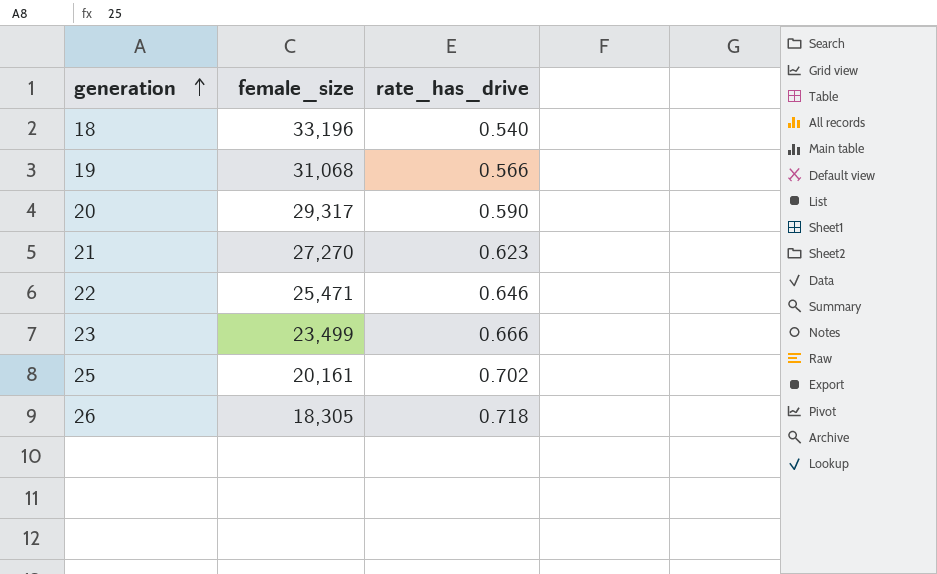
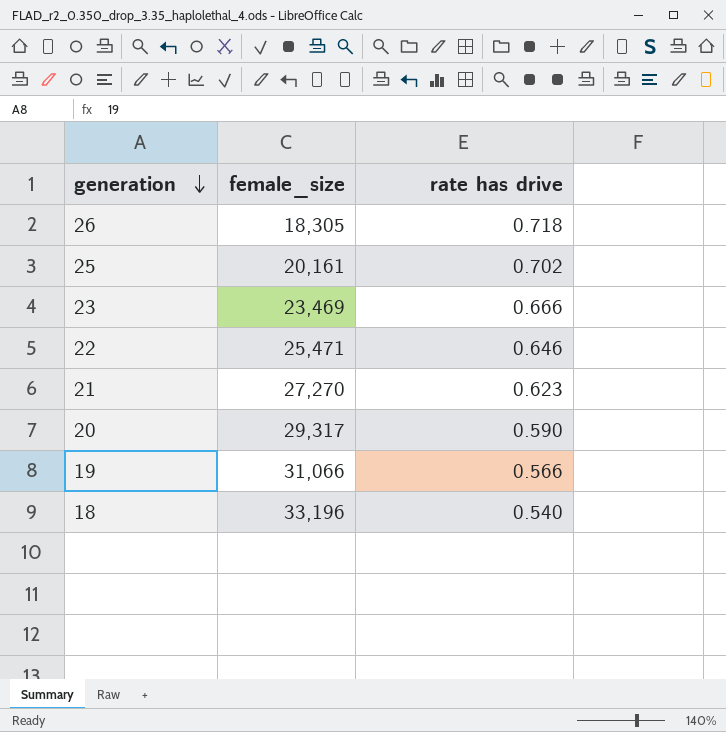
row order: generation ascending -> generation descending
column name: rate_has_drive -> rate has drive
23 | female_size: 23,499 -> 23,469
19 | female_size: 31,068 -> 31,066

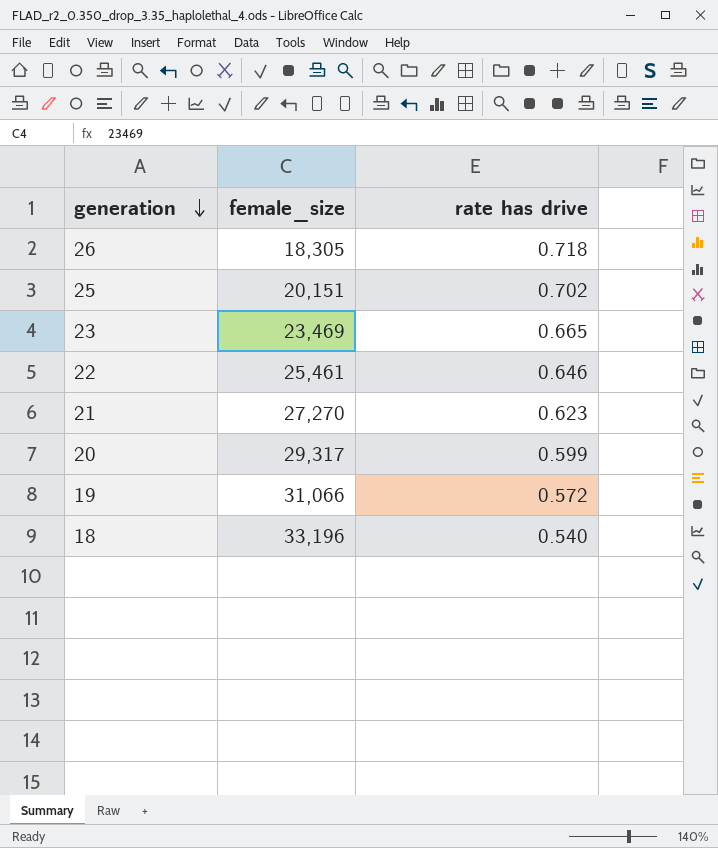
25 | female_size: 20,161 -> 20,151
23 | rate has drive: 0.666 -> 0.665
22 | female_size: 25,471 -> 25,461
20 | rate has drive: 0.590 -> 0.599
19 | rate has drive: 0.566 -> 0.572

